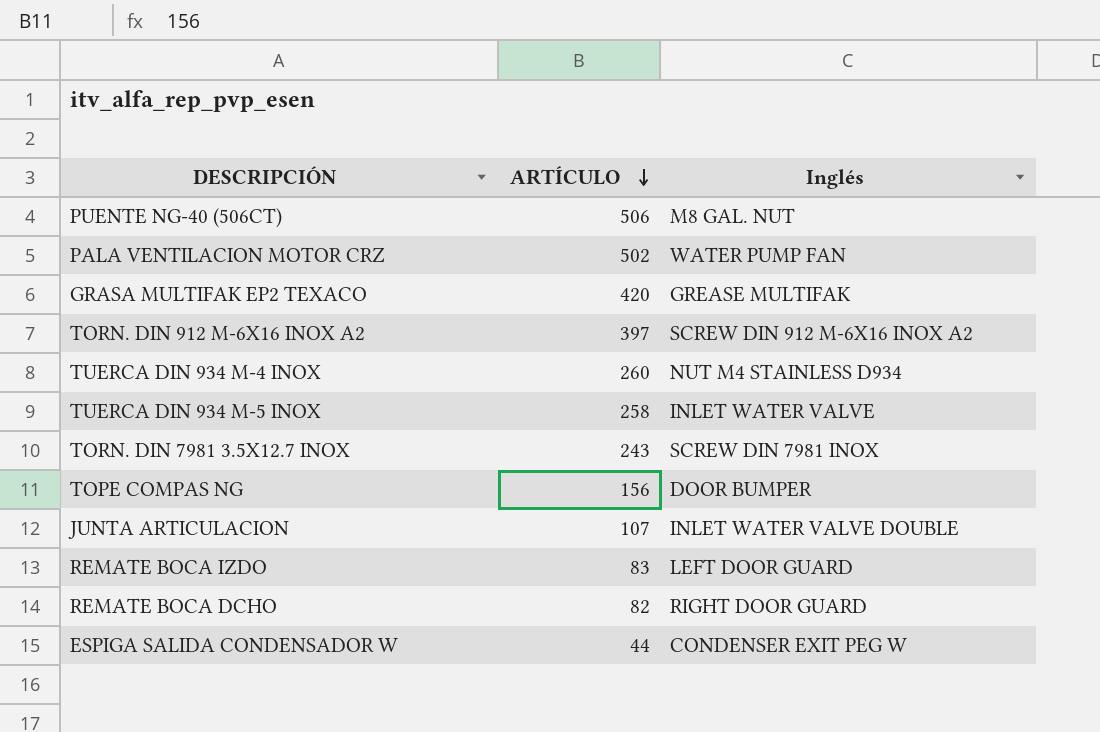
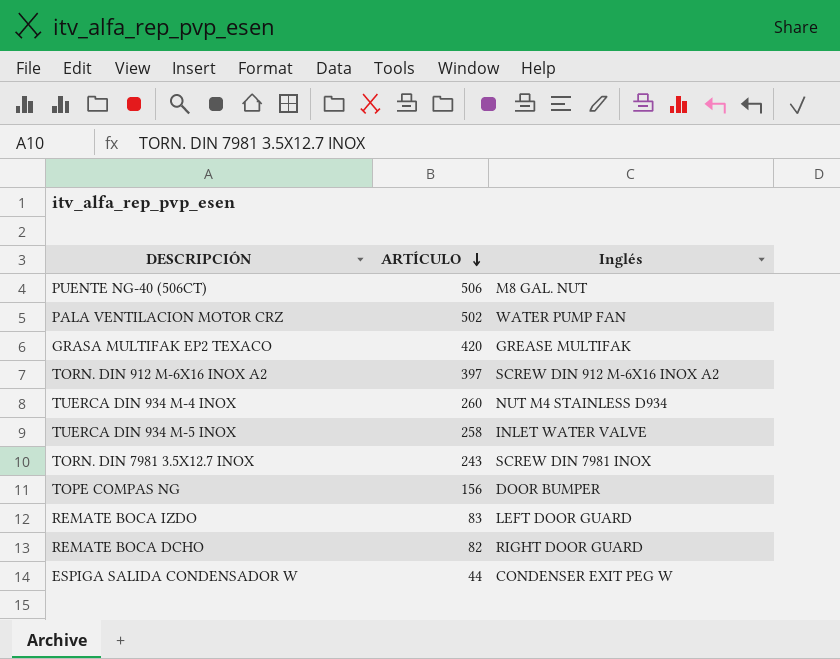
row JUNTA ARTICULACION: 107 | INLET WATER VALVE DOUBLE -> none

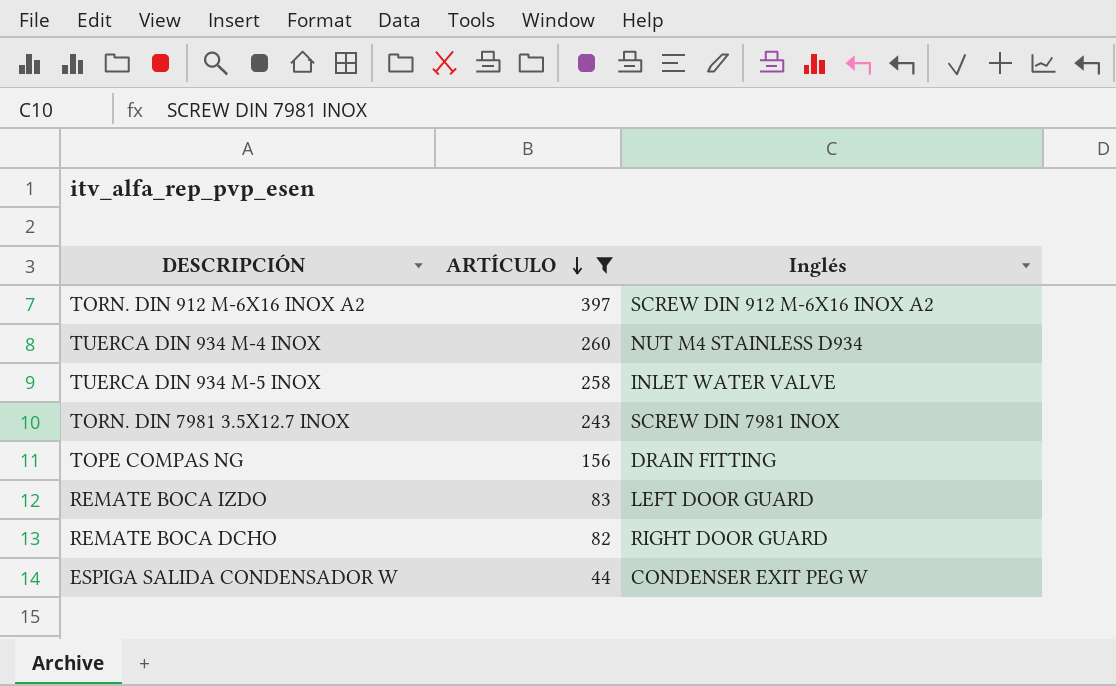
filter: none -> ARTÍCULO <= 397
TOPE COMPAS NG | Inglés: DOOR BUMPER -> DRAIN FITTING

